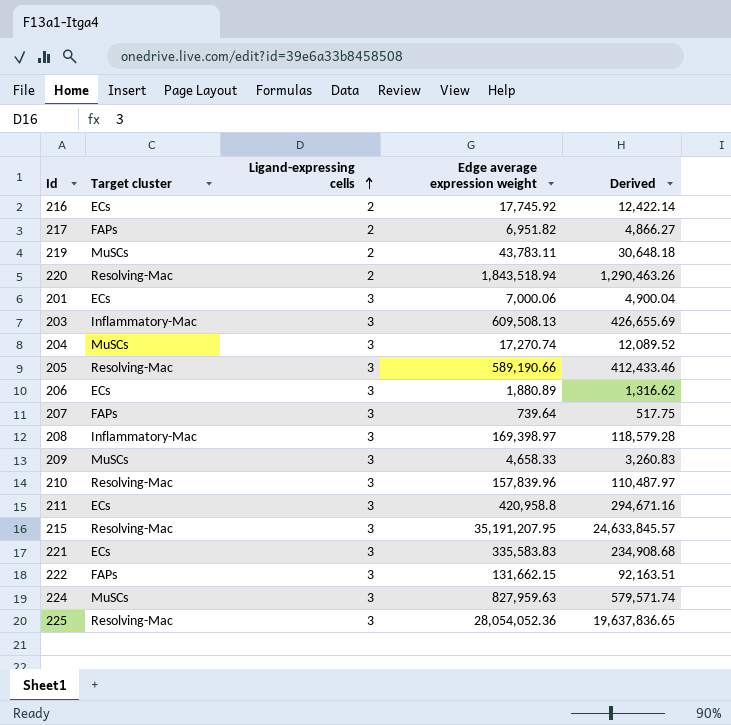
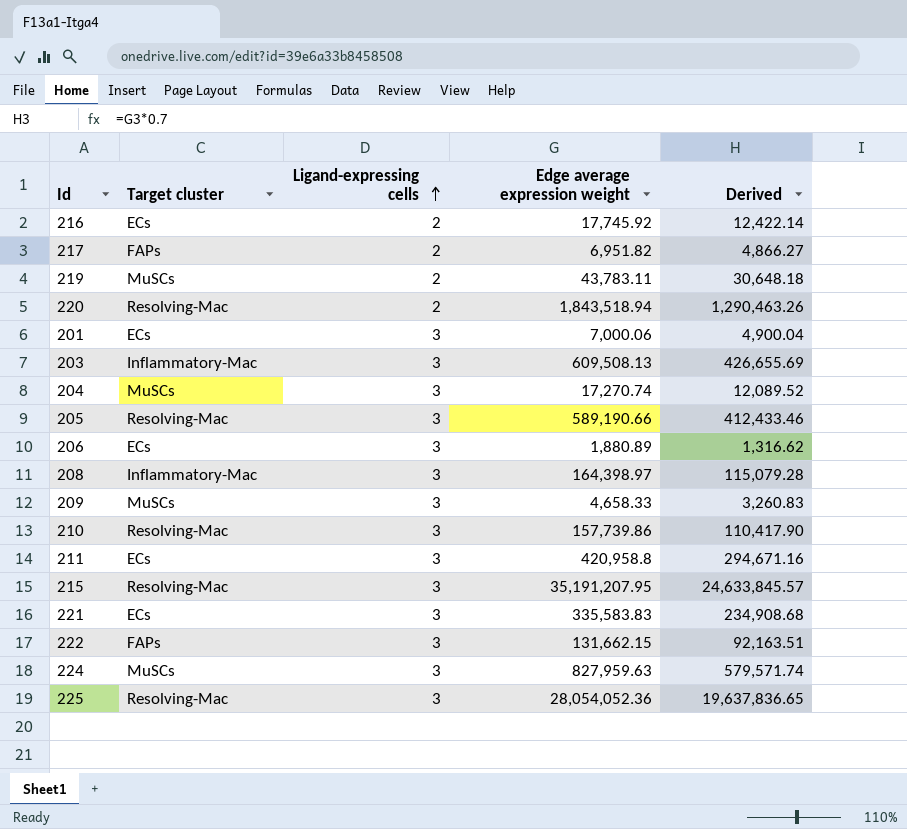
row 207: FAPs | 3 | 739.64 | 517.75 -> none
208 | Edge average expression weight: 169,398.97 -> 164,398.97
208 | Derived: 118,579.28 -> 115,079.28
210 | Edge average expression weight: 157,839.96 -> 157,739.86
210 | Derived: 110,487.97 -> 110,417.90

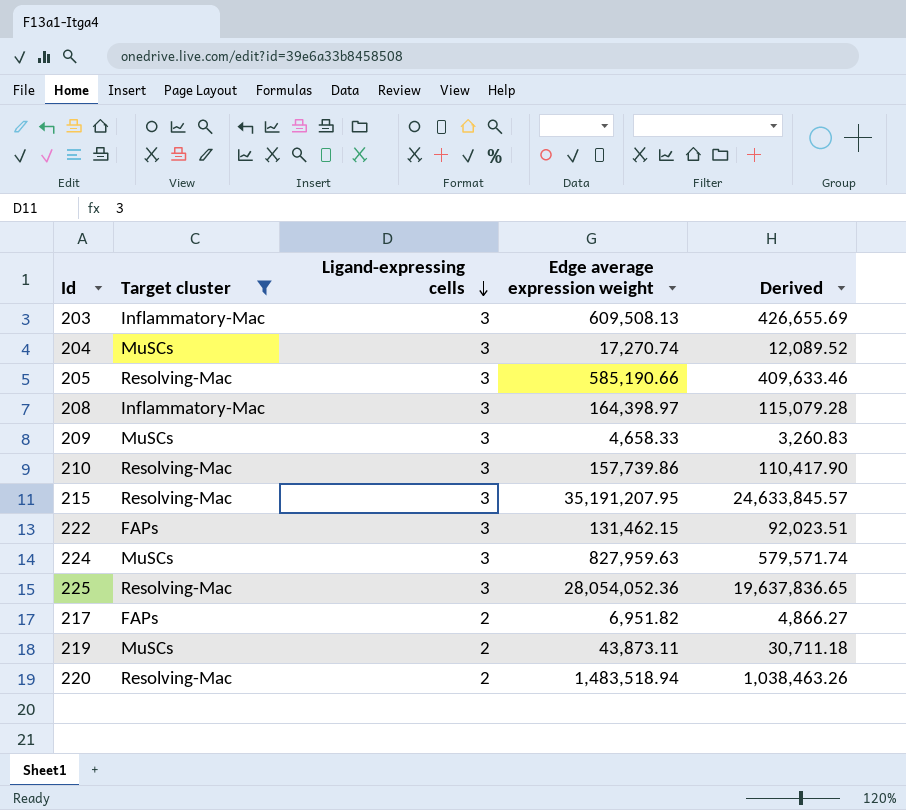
filter: none -> Target cluster != ECs
row order: Ligand-expressing cells ascending -> Ligand-expressing cells descending
205 | Edge average expression weight: 589,190.66 -> 585,190.66
205 | Derived: 412,433.46 -> 409,633.46
222 | Edge average expression weight: 131,662.15 -> 131,462.15
222 | Derived: 92,163.51 -> 92,023.51
219 | Edge average expression weight: 43,783.11 -> 43,873.11
219 | Derived: 30,648.18 -> 30,711.18
220 | Edge average expression weight: 1,843,518.94 -> 1,483,518.94
220 | Derived: 1,290,463.26 -> 1,038,463.26

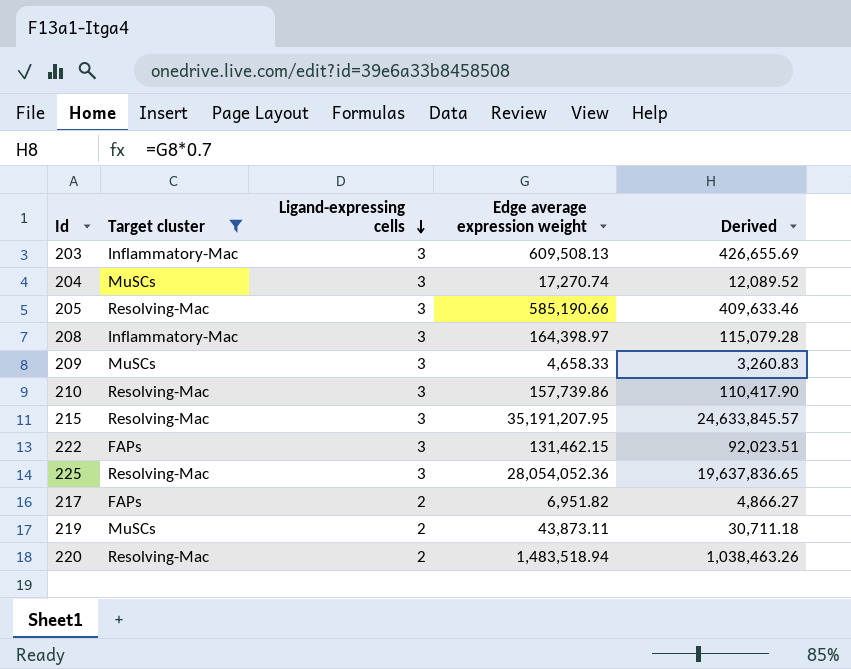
row 224: MuSCs | 3 | 827,959.63 | 579,571.74 -> none

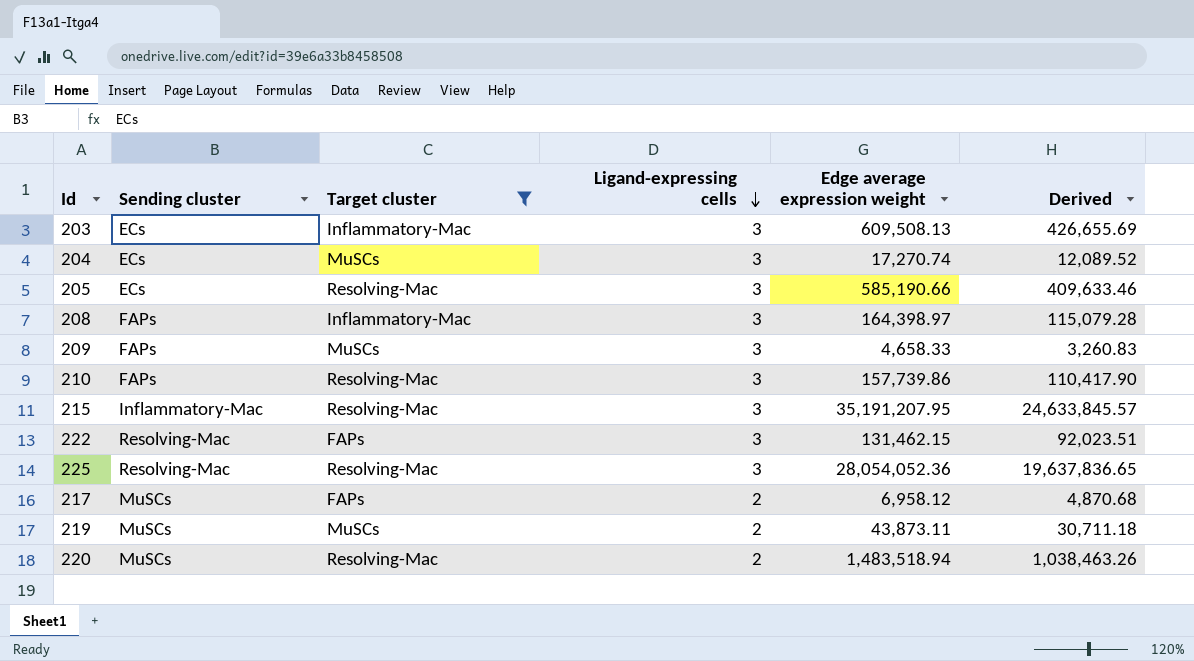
column Sending cluster | position: none -> 2
217 | Edge average expression weight: 6,951.82 -> 6,958.12
217 | Derived: 4,866.27 -> 4,870.68

